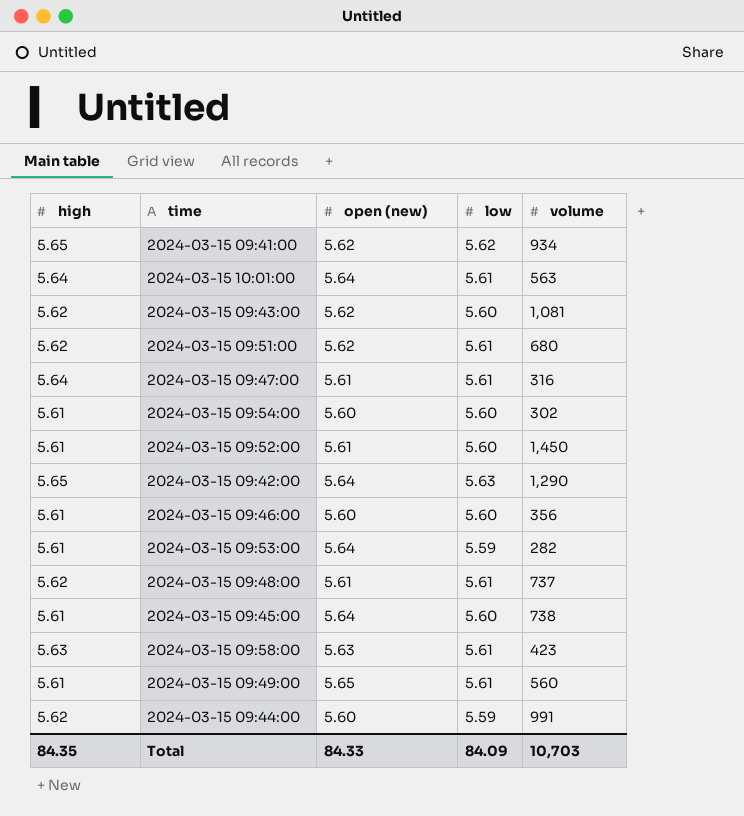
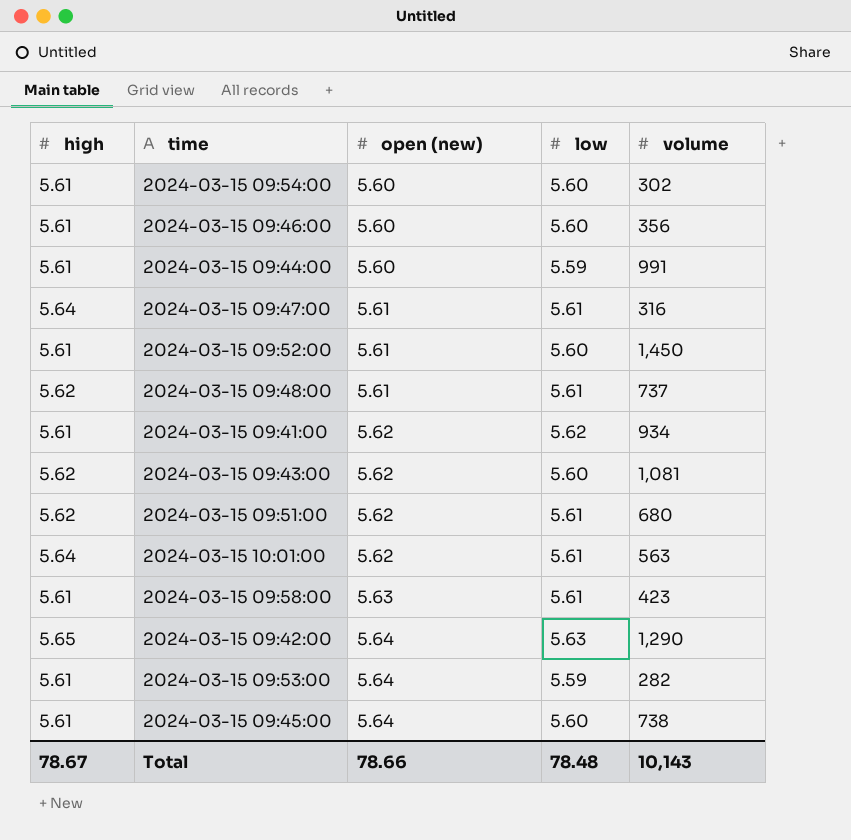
row order: none -> open (new) ascending
row 2024-03-15 09:49:00: 5.61 | 5.65 | 5.61 | 560 -> none
2024-03-15 09:44:00 | high: 5.62 -> 5.61
2024-03-15 09:41:00 | high: 5.65 -> 5.61
2024-03-15 10:01:00 | open (new): 5.64 -> 5.62
2024-03-15 09:58:00 | high: 5.63 -> 5.61
Total | high: 84.35 -> 78.67
Total | open (new): 84.33 -> 78.66
Total | low: 84.09 -> 78.48
Total | volume: 10,703 -> 10,143

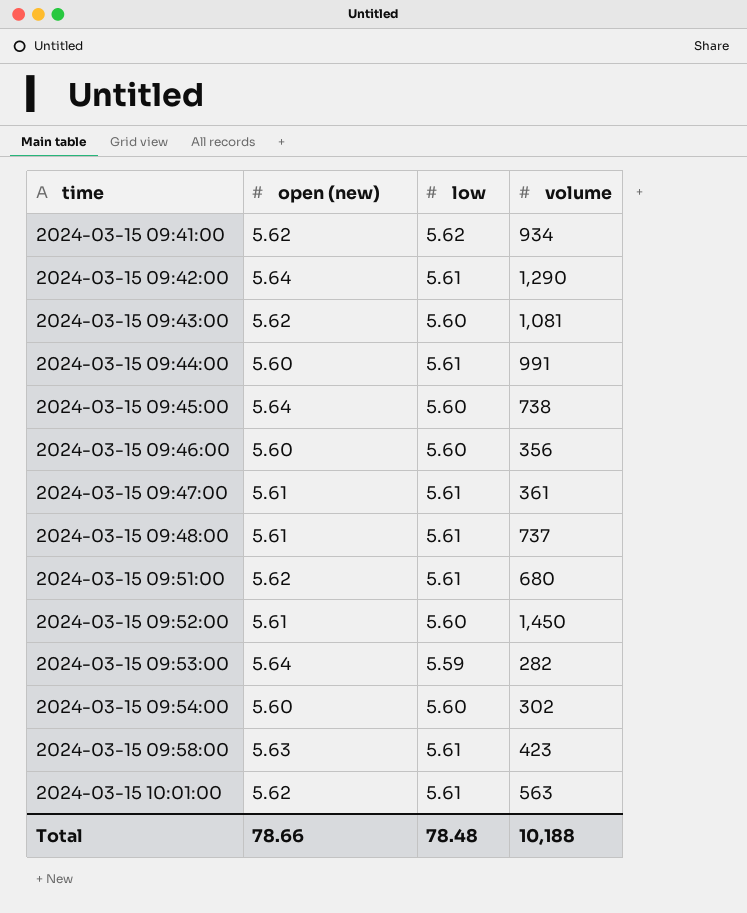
row order: open (new) ascending -> time ascending
column high | position: 1 -> none
2024-03-15 09:42:00 | low: 5.63 -> 5.61
2024-03-15 09:44:00 | low: 5.59 -> 5.61
2024-03-15 09:47:00 | volume: 316 -> 361
Total | volume: 10,143 -> 10,188

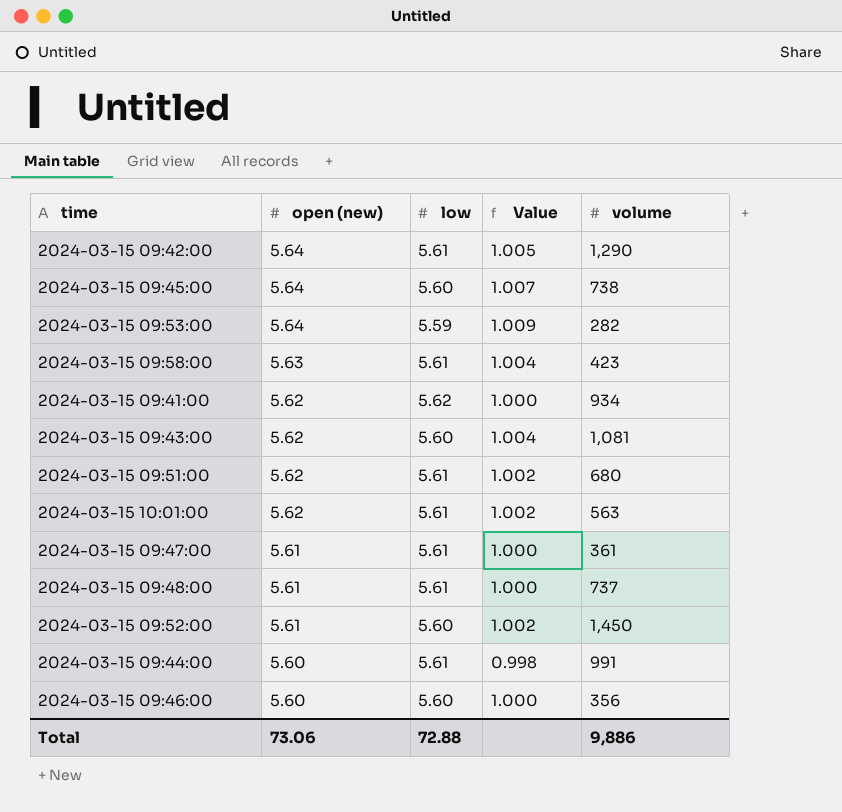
row order: time ascending -> open (new) descending
column Value | formula: none -> [open (new)] / [low]
row 2024-03-15 09:54:00: 5.60 | 5.60 | 302 -> none
Total | open (new): 78.66 -> 73.06
Total | low: 78.48 -> 72.88
Total | volume: 10,188 -> 9,886

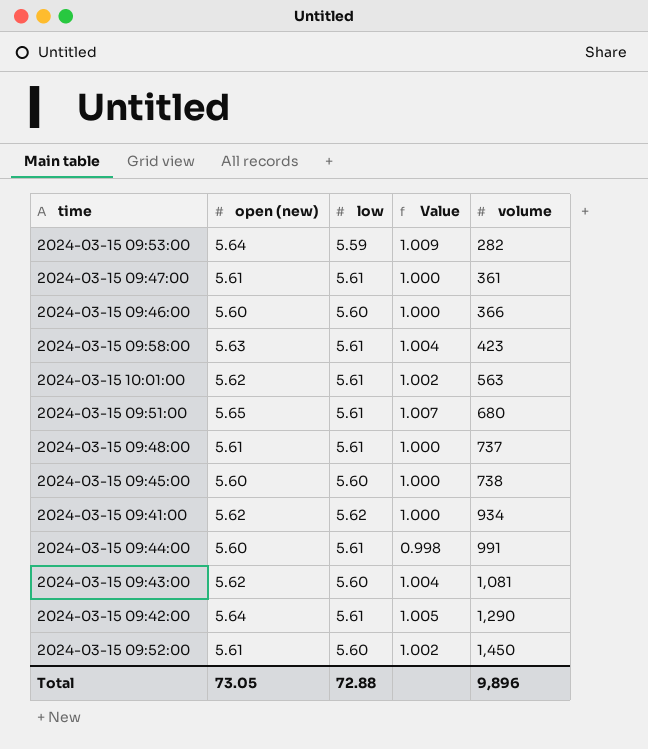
row order: open (new) descending -> volume ascending
2024-03-15 09:46:00 | volume: 356 -> 366
2024-03-15 09:51:00 | open (new): 5.62 -> 5.65
2024-03-15 09:51:00 | Value: 1.002 -> 1.007
2024-03-15 09:45:00 | open (new): 5.64 -> 5.60
2024-03-15 09:45:00 | Value: 1.007 -> 1.000
Total | open (new): 73.06 -> 73.05
Total | volume: 9,886 -> 9,896

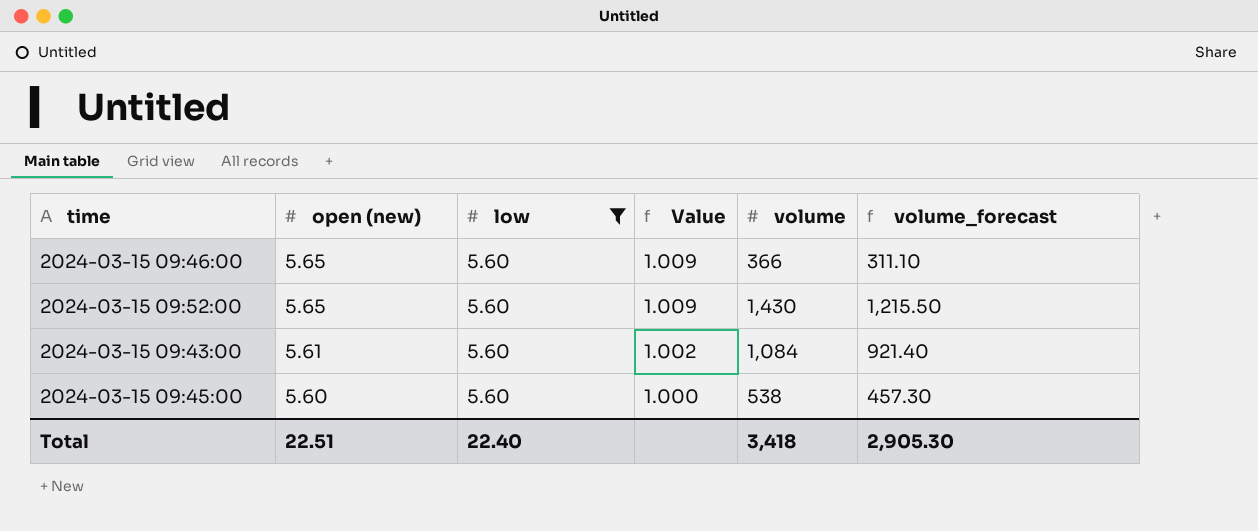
filter: none -> low = 5.60
row order: volume ascending -> open (new) descending
column volume_forecast | formula: none -> [volume] * 0.85
2024-03-15 09:46:00 | open (new): 5.60 -> 5.65
2024-03-15 09:46:00 | Value: 1.000 -> 1.009
2024-03-15 09:52:00 | open (new): 5.61 -> 5.65
2024-03-15 09:52:00 | Value: 1.002 -> 1.009
2024-03-15 09:52:00 | volume: 1,450 -> 1,430
2024-03-15 09:43:00 | open (new): 5.62 -> 5.61
2024-03-15 09:43:00 | Value: 1.004 -> 1.002
2024-03-15 09:43:00 | volume: 1,081 -> 1,084
2024-03-15 09:45:00 | volume: 738 -> 538
Total | open (new): 73.05 -> 22.51
Total | low: 72.88 -> 22.40
Total | volume: 9,896 -> 3,418

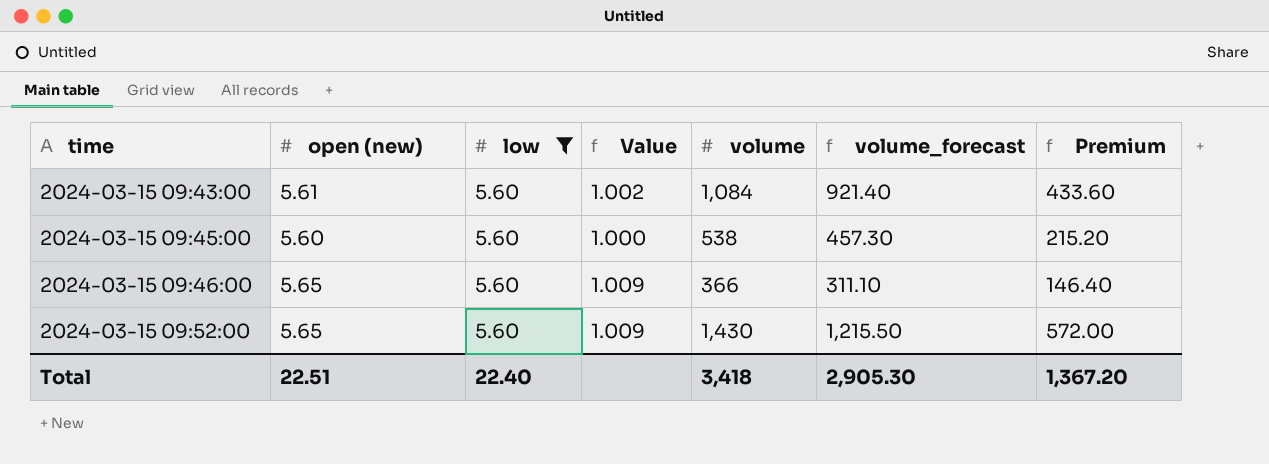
row order: open (new) descending -> time ascending
column Premium | formula: none -> [volume] * 0.4

